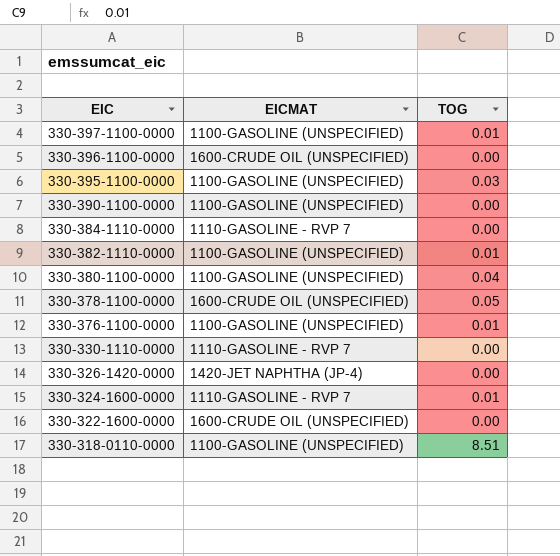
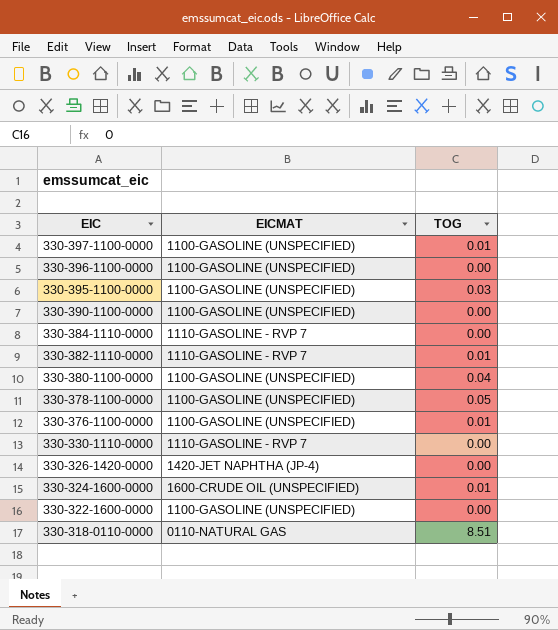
330-396-1100-0000 | EICMAT: 1600-CRUDE OIL (UNSPECIFIED) -> 1100-GASOLINE (UNSPECIFIED)
330-382-1110-0000 | EICMAT: 1100-GASOLINE (UNSPECIFIED) -> 1110-GASOLINE - RVP 7
330-378-1100-0000 | EICMAT: 1600-CRUDE OIL (UNSPECIFIED) -> 1100-GASOLINE (UNSPECIFIED)
330-324-1600-0000 | EICMAT: 1110-GASOLINE - RVP 7 -> 1600-CRUDE OIL (UNSPECIFIED)
330-322-1600-0000 | EICMAT: 1600-CRUDE OIL (UNSPECIFIED) -> 1100-GASOLINE (UNSPECIFIED)
330-318-0110-0000 | EICMAT: 1100-GASOLINE (UNSPECIFIED) -> 0110-NATURAL GAS

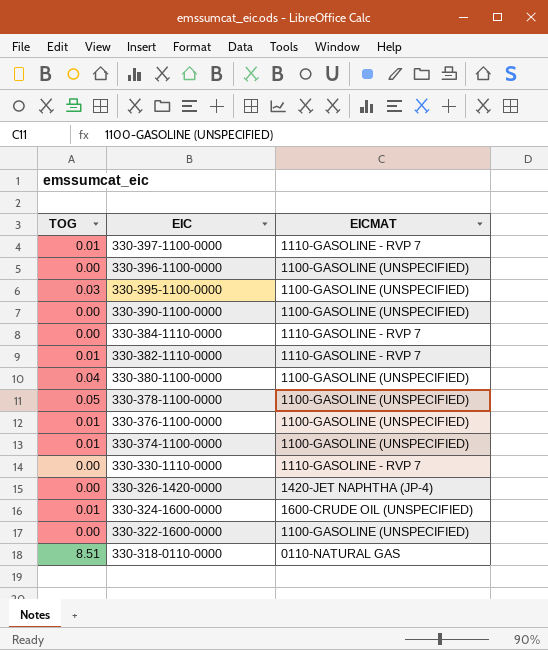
column TOG | position: 3 -> 1
330-397-1100-0000 | EICMAT: 1100-GASOLINE (UNSPECIFIED) -> 1110-GASOLINE - RVP 7
row 330-374-1100-0000: none -> 0.01 | 1100-GASOLINE (UNSPECIFIED)

